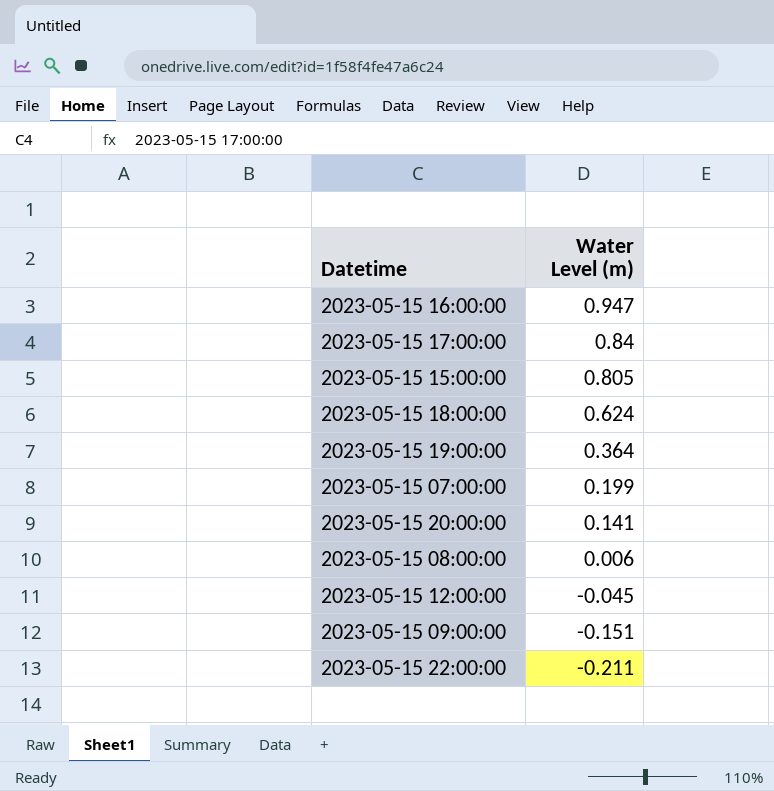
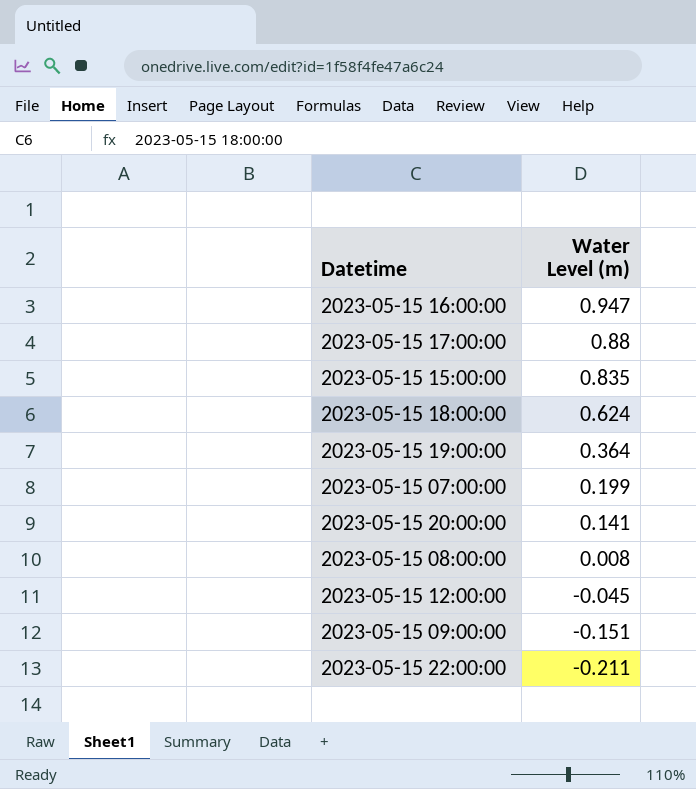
2023-05-15 17:00:00 | Water Level (m): 0.84 -> 0.88
2023-05-15 15:00:00 | Water Level (m): 0.805 -> 0.835
2023-05-15 08:00:00 | Water Level (m): 0.006 -> 0.008

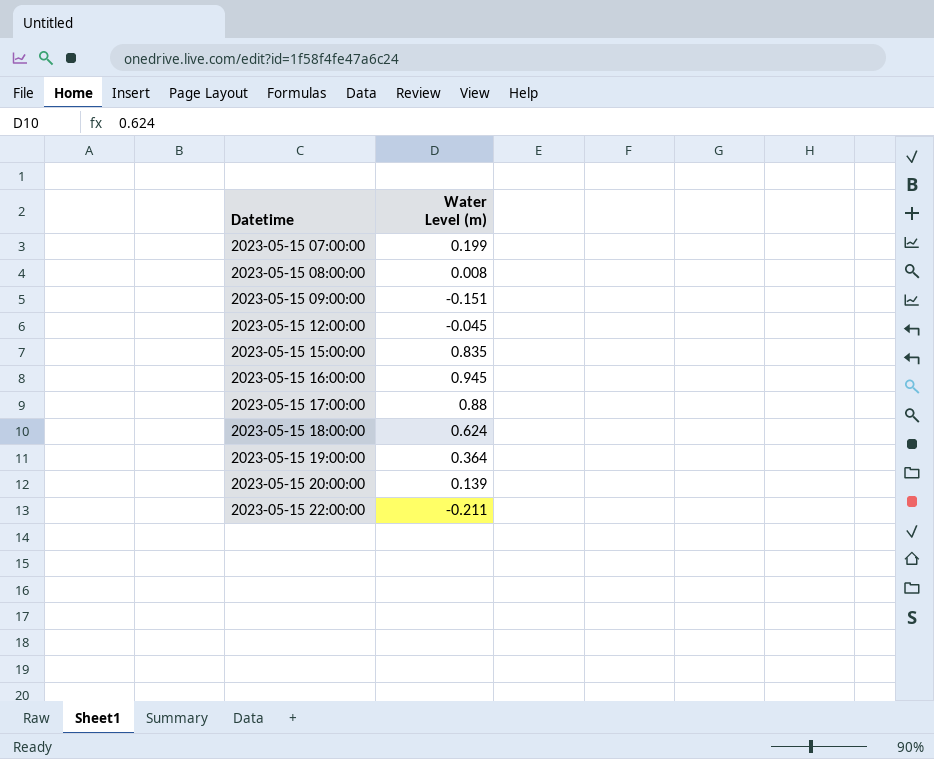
row order: Water Level (m) descending -> Datetime ascending
2023-05-15 16:00:00 | Water Level (m): 0.947 -> 0.945
2023-05-15 20:00:00 | Water Level (m): 0.141 -> 0.139

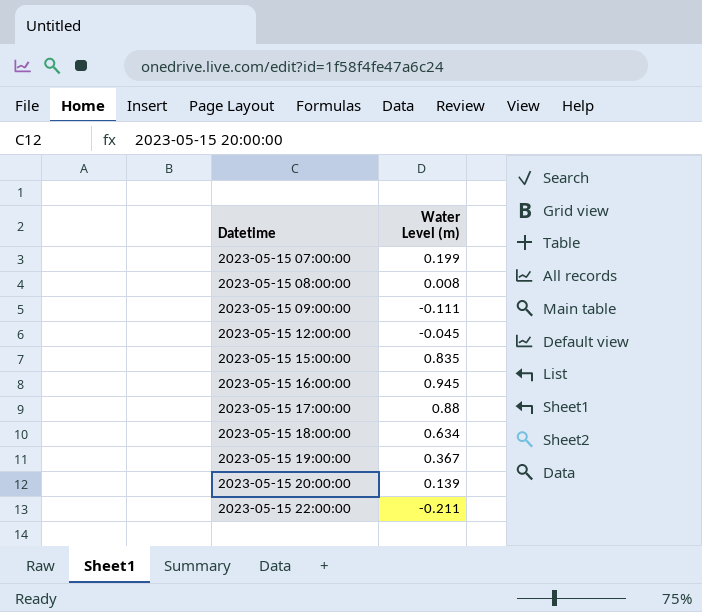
2023-05-15 09:00:00 | Water Level (m): -0.151 -> -0.111
2023-05-15 18:00:00 | Water Level (m): 0.624 -> 0.634
2023-05-15 19:00:00 | Water Level (m): 0.364 -> 0.367

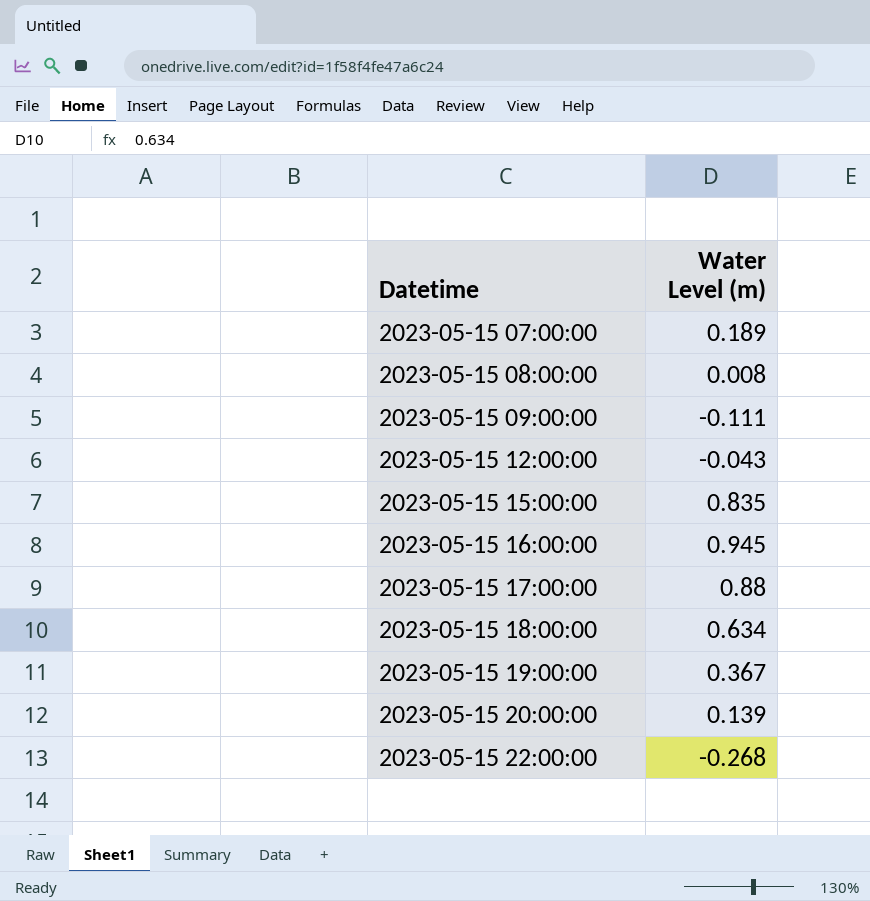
2023-05-15 07:00:00 | Water Level (m): 0.199 -> 0.189
2023-05-15 12:00:00 | Water Level (m): -0.045 -> -0.043
2023-05-15 22:00:00 | Water Level (m): -0.211 -> -0.268

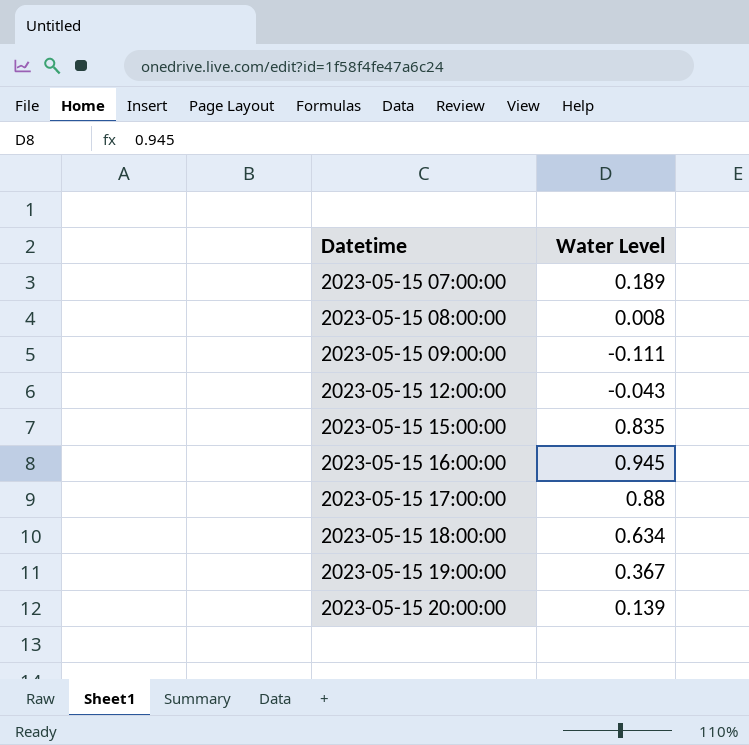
column name: Water Level (m) -> Water Level
row 2023-05-15 22:00:00: -0.268 -> none

